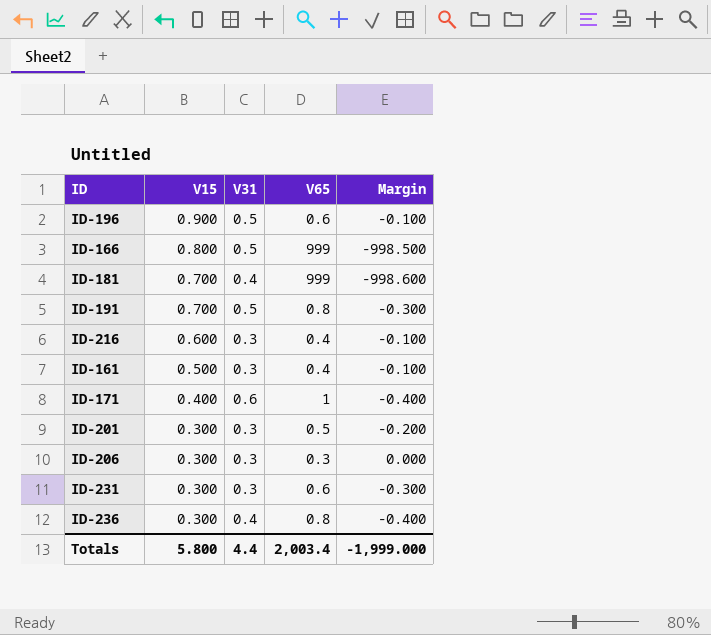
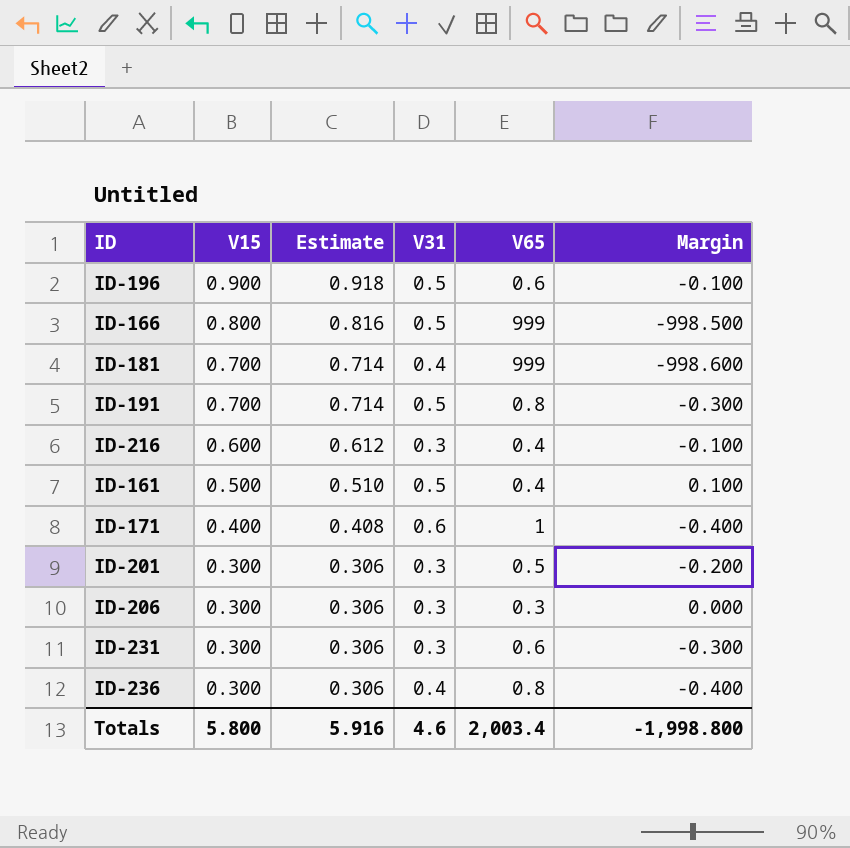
column Estimate | formula: none -> [V15] * 1.02
ID-161 | V31: 0.3 -> 0.5
ID-161 | Margin: -0.100 -> 0.100
Totals | V31: 4.4 -> 4.6
Totals | Margin: -1,999.000 -> -1,998.800

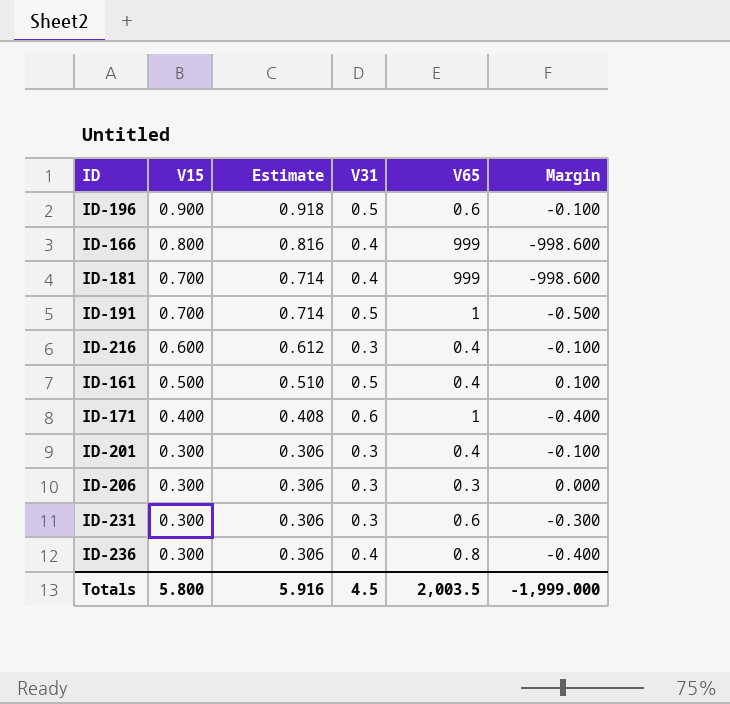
ID-166 | V31: 0.5 -> 0.4
ID-166 | Margin: -998.500 -> -998.600
ID-191 | V65: 0.8 -> 1
ID-191 | Margin: -0.300 -> -0.500
ID-201 | V65: 0.5 -> 0.4
ID-201 | Margin: -0.200 -> -0.100
Totals | V31: 4.6 -> 4.5
Totals | V65: 2,003.4 -> 2,003.5
Totals | Margin: -1,998.800 -> -1,999.000

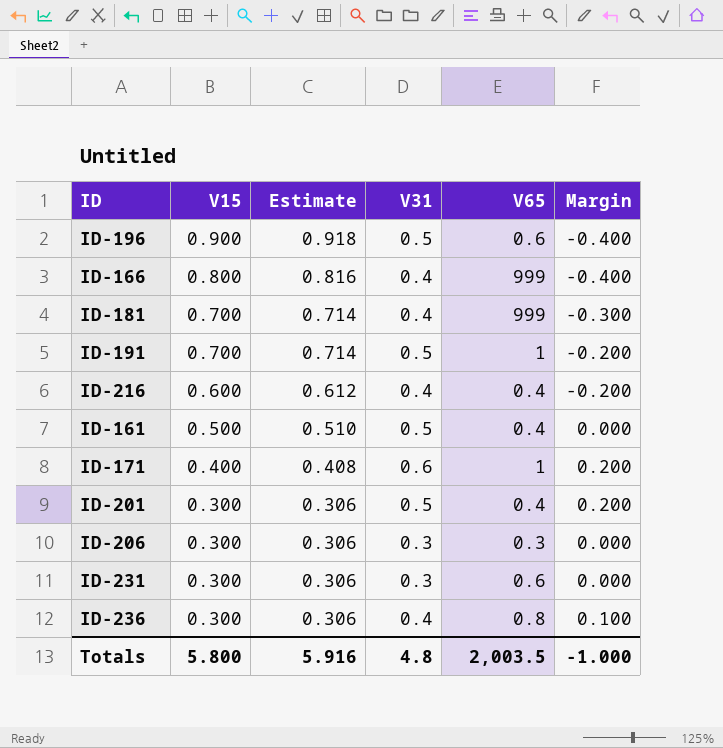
column Margin | formula: [V31] - [V65] -> [V31] - [V15]
ID-216 | V31: 0.3 -> 0.4
ID-201 | V31: 0.3 -> 0.5
Totals | V31: 4.5 -> 4.8
Totals | Margin: -1,999.000 -> -1.000

